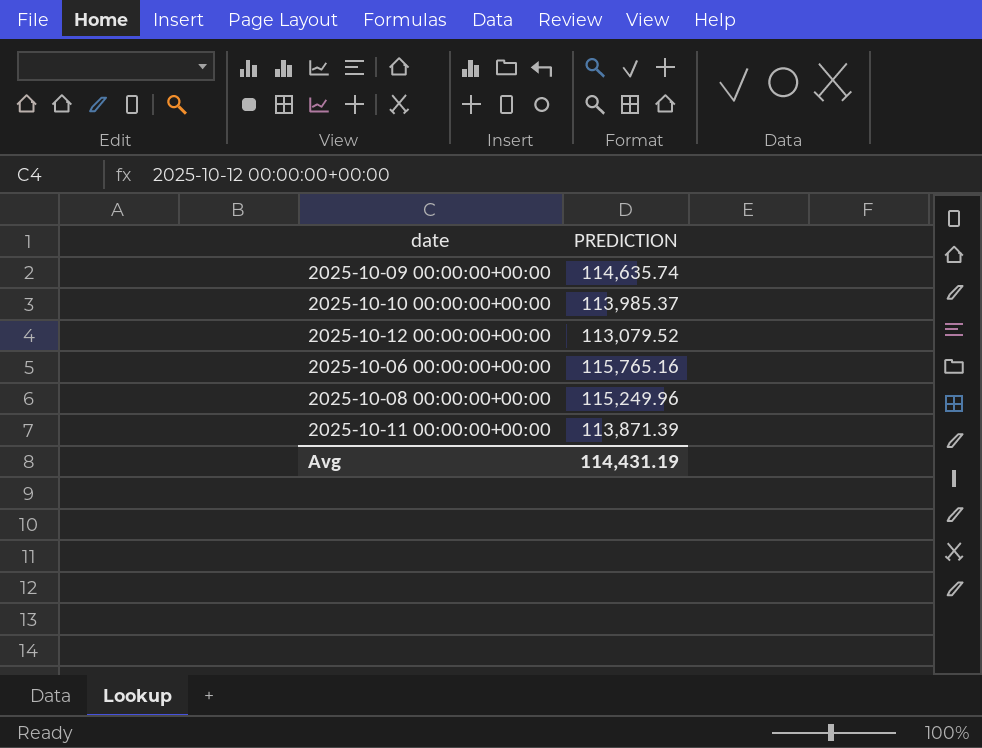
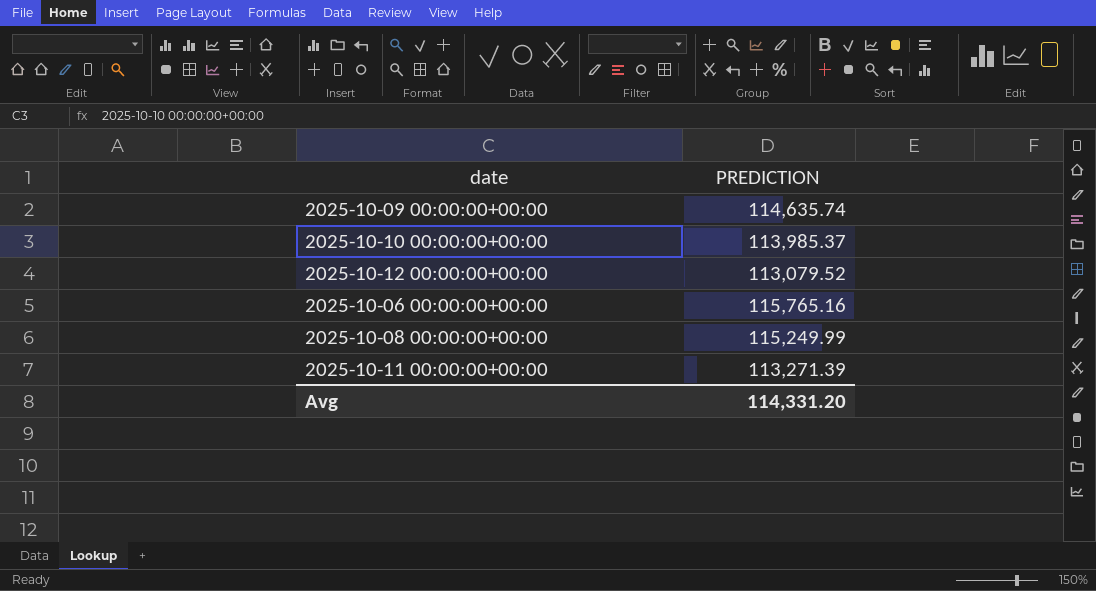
2025-10-08 00:00:00+00:00 | PREDICTION: 115,249.96 -> 115,249.99
2025-10-11 00:00:00+00:00 | PREDICTION: 113,871.39 -> 113,271.39
Avg | PREDICTION: 114,431.19 -> 114,331.20

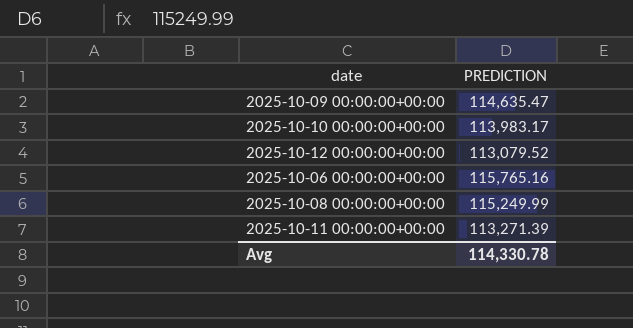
2025-10-09 00:00:00+00:00 | PREDICTION: 114,635.74 -> 114,635.47
2025-10-10 00:00:00+00:00 | PREDICTION: 113,985.37 -> 113,983.17
Avg | PREDICTION: 114,331.20 -> 114,330.78

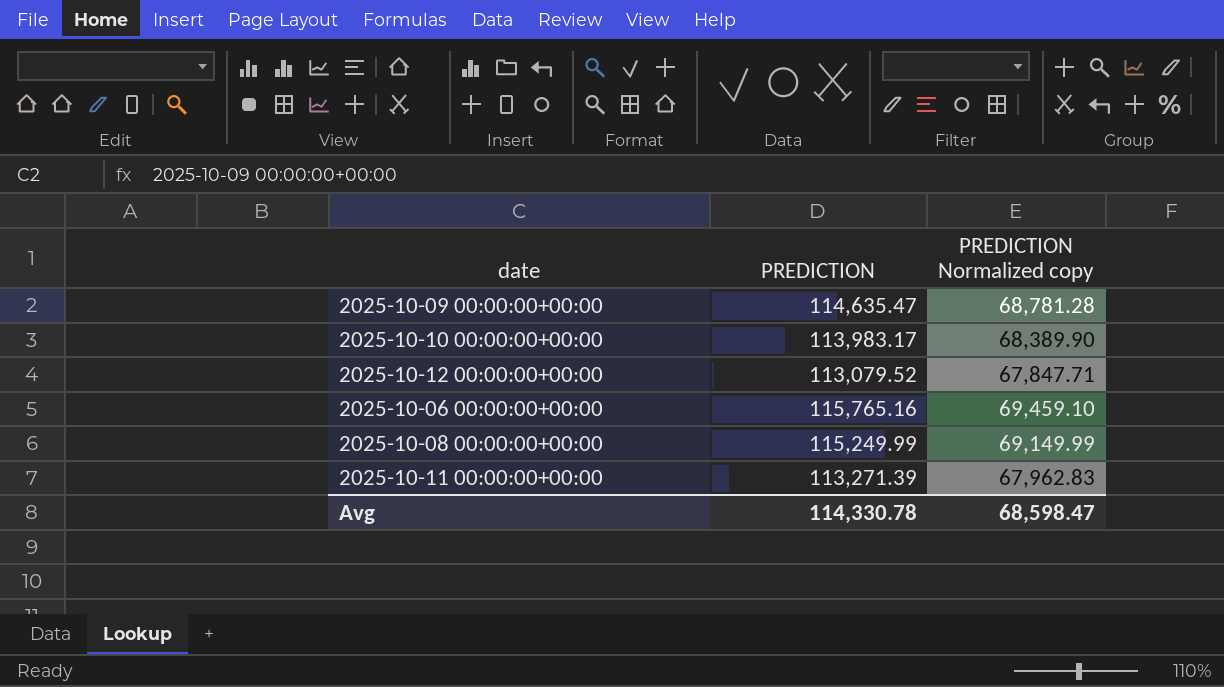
column PREDICTION Normalized copy | formula: none -> [PREDICTION] * 0.6

